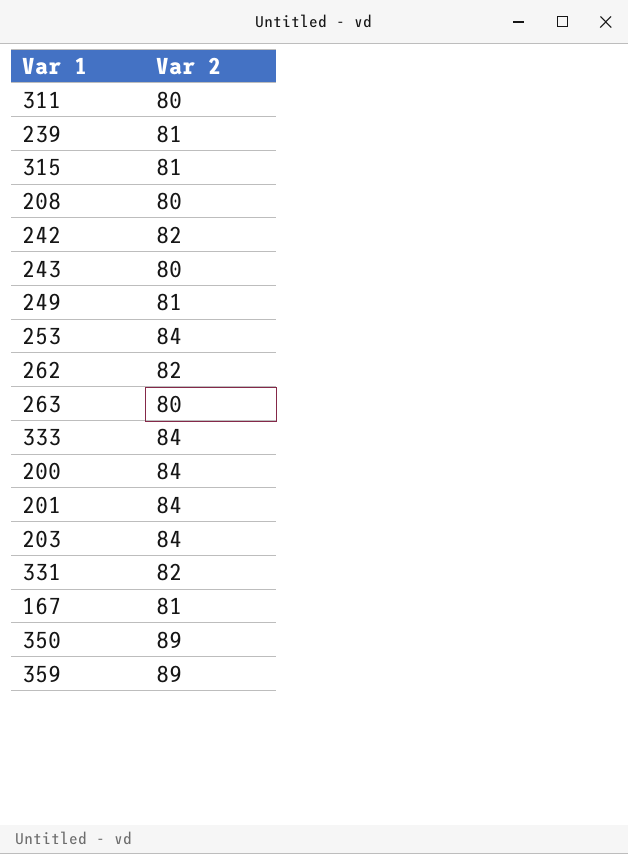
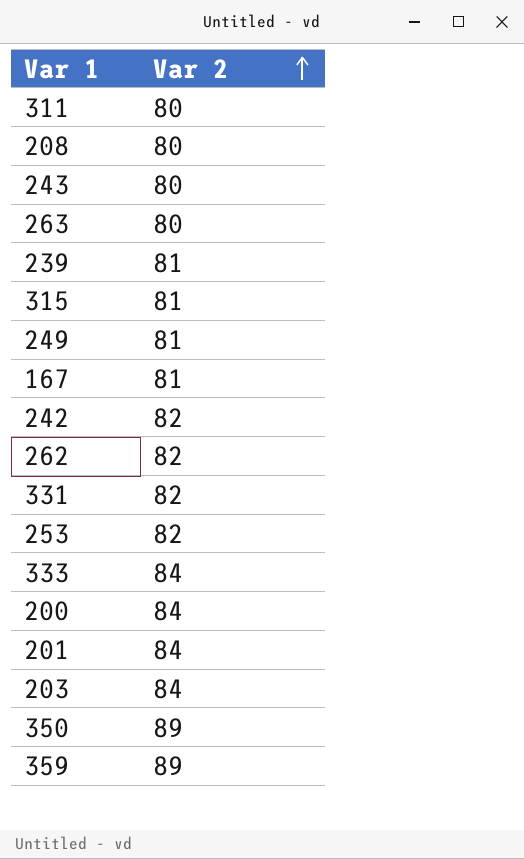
row order: none -> Var 2 ascending
253 | Var 2: 84 -> 82

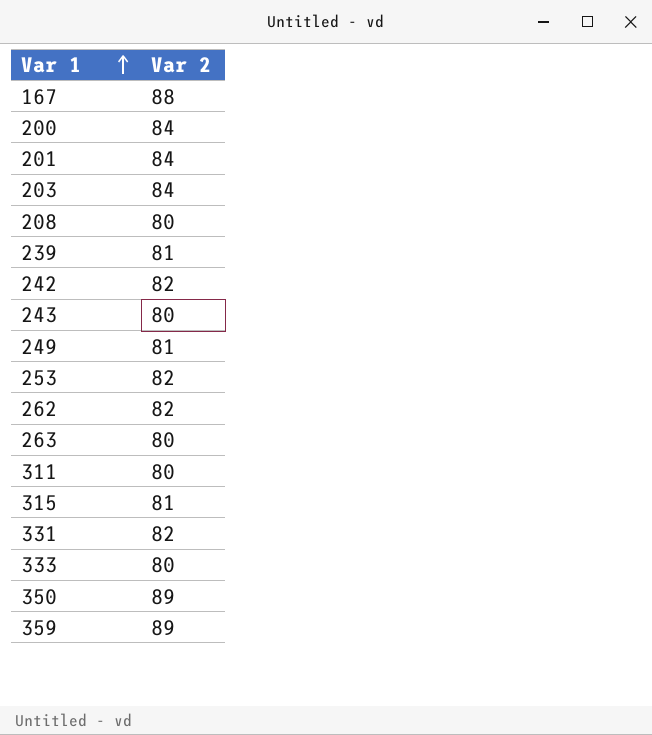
row order: Var 2 ascending -> Var 1 ascending
167 | Var 2: 81 -> 88
333 | Var 2: 84 -> 80

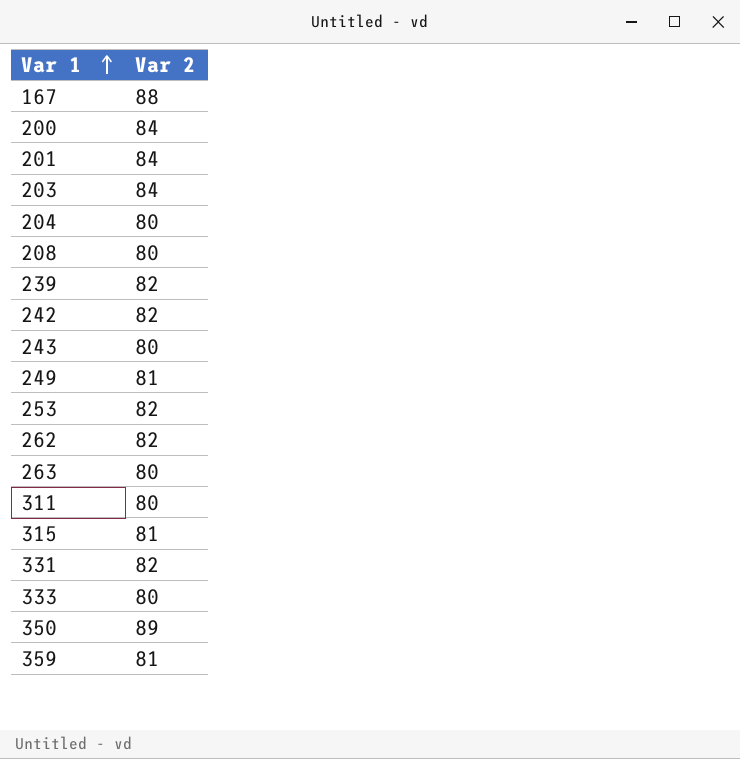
row 204: none -> 80
239 | Var 2: 81 -> 82
359 | Var 2: 89 -> 81

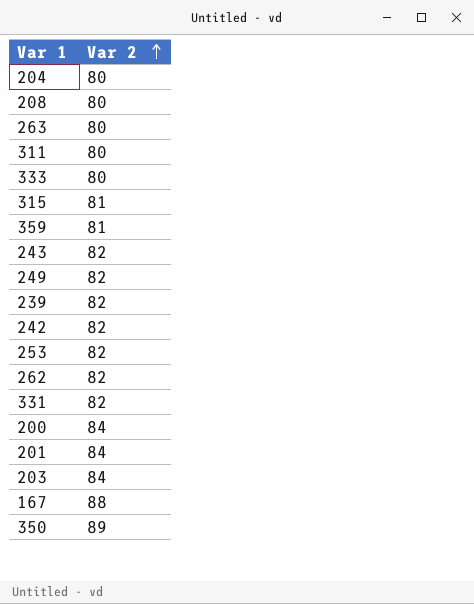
row order: Var 1 ascending -> Var 2 ascending
243 | Var 2: 80 -> 82
249 | Var 2: 81 -> 82

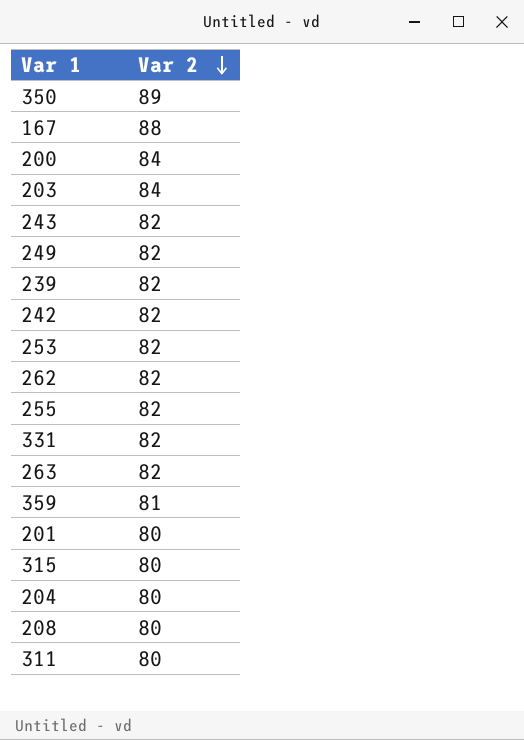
row order: Var 2 ascending -> Var 2 descending
row 333: 80 -> none
row 255: none -> 82
263 | Var 2: 80 -> 82
201 | Var 2: 84 -> 80
315 | Var 2: 81 -> 80

